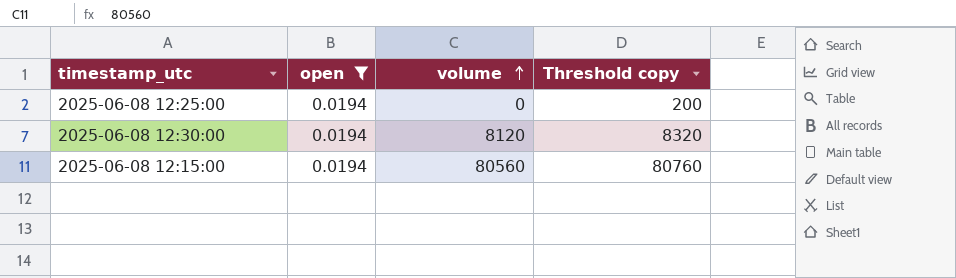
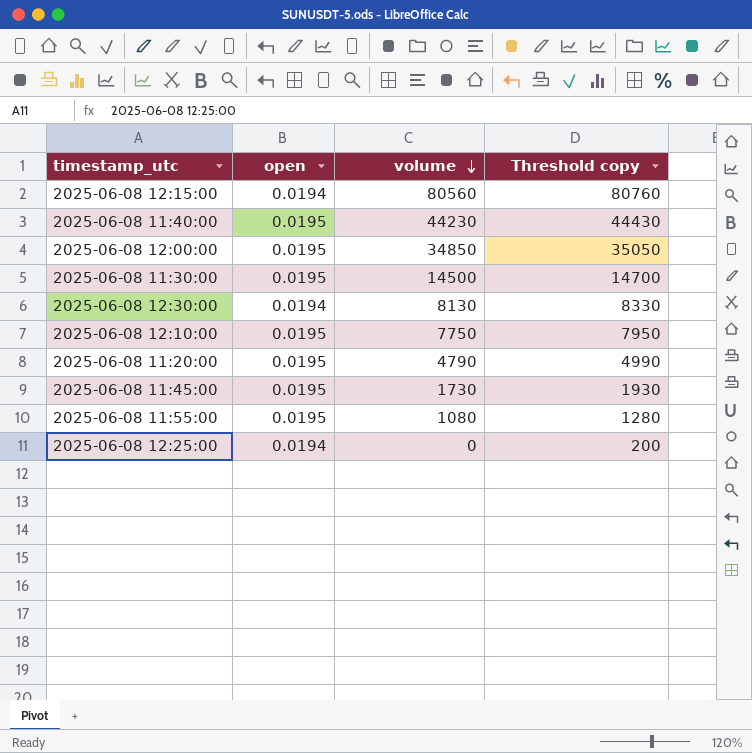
filter: open = 0.0194 -> none
row order: volume ascending -> volume descending
2025-06-08 12:30:00 | volume: 8120 -> 8130
2025-06-08 12:30:00 | Threshold copy: 8320 -> 8330

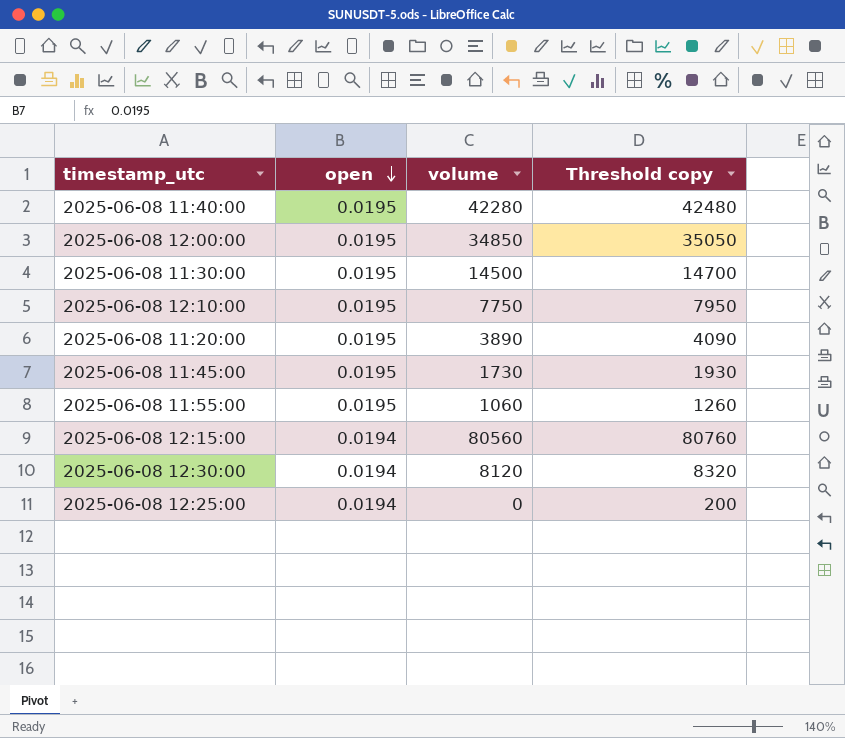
row order: volume descending -> open descending
2025-06-08 11:40:00 | volume: 44230 -> 42280
2025-06-08 11:40:00 | Threshold copy: 44430 -> 42480
2025-06-08 11:20:00 | volume: 4790 -> 3890
2025-06-08 11:20:00 | Threshold copy: 4990 -> 4090
2025-06-08 11:55:00 | volume: 1080 -> 1060
2025-06-08 11:55:00 | Threshold copy: 1280 -> 1260
2025-06-08 12:30:00 | volume: 8130 -> 8120
2025-06-08 12:30:00 | Threshold copy: 8330 -> 8320

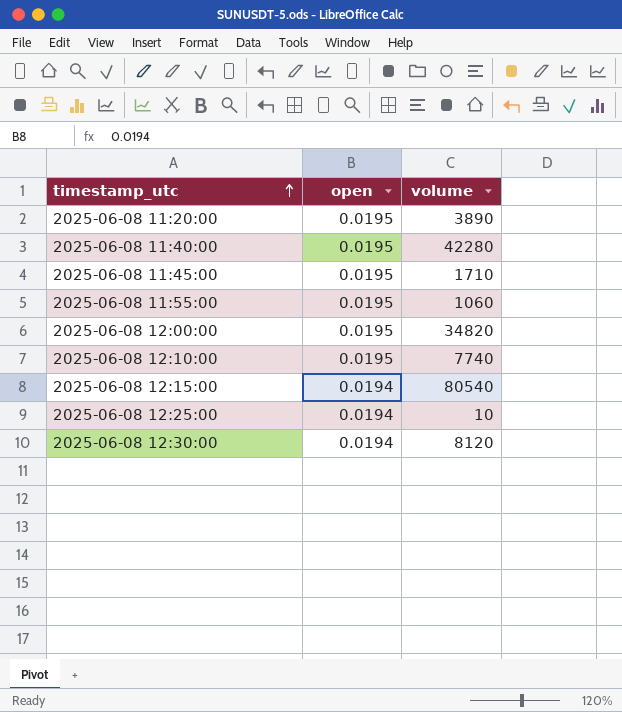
row order: open descending -> timestamp_utc ascending
column Threshold copy | formula: [volume] + 200 -> none
row 2025-06-08 11:30:00: 0.0195 | 14500 | 14700 -> none
2025-06-08 11:45:00 | volume: 1730 -> 1710
2025-06-08 12:00:00 | volume: 34850 -> 34820
2025-06-08 12:10:00 | volume: 7750 -> 7740
2025-06-08 12:15:00 | volume: 80560 -> 80540
2025-06-08 12:25:00 | volume: 0 -> 10

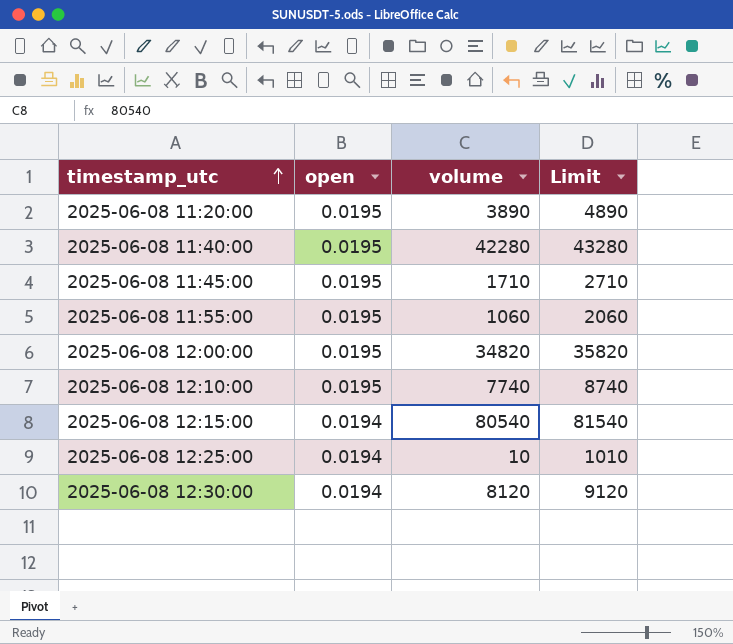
column Limit | formula: none -> [volume] + 1000

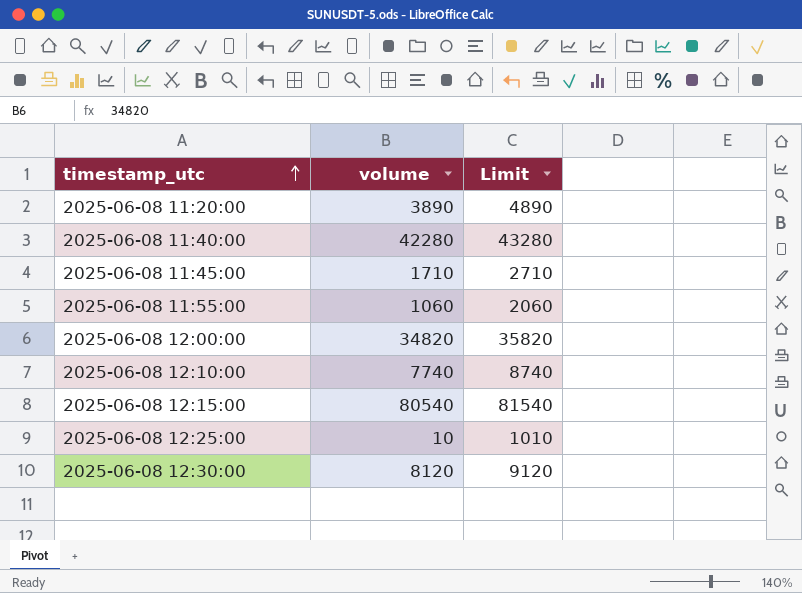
column open | position: 2 -> none

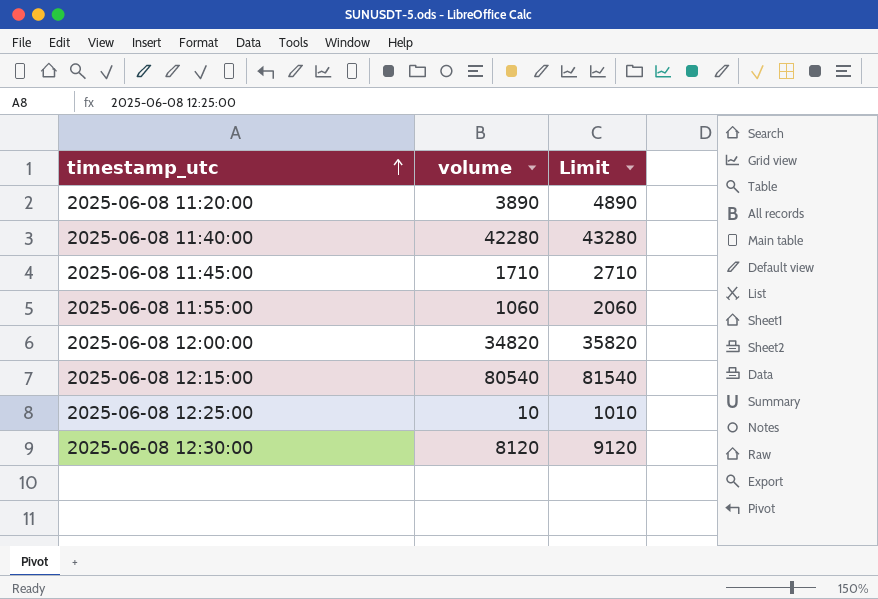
row 2025-06-08 12:10:00: 7740 | 8740 -> none

